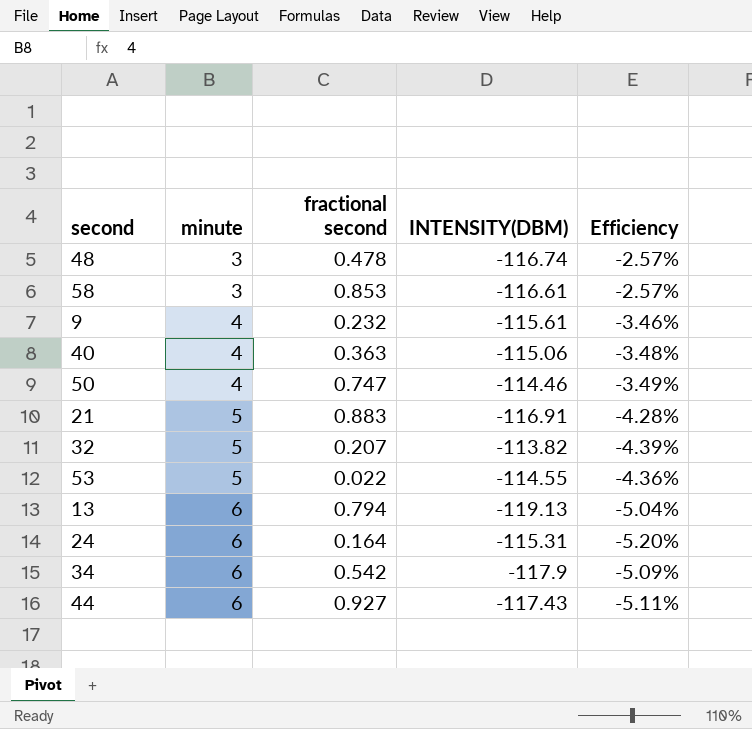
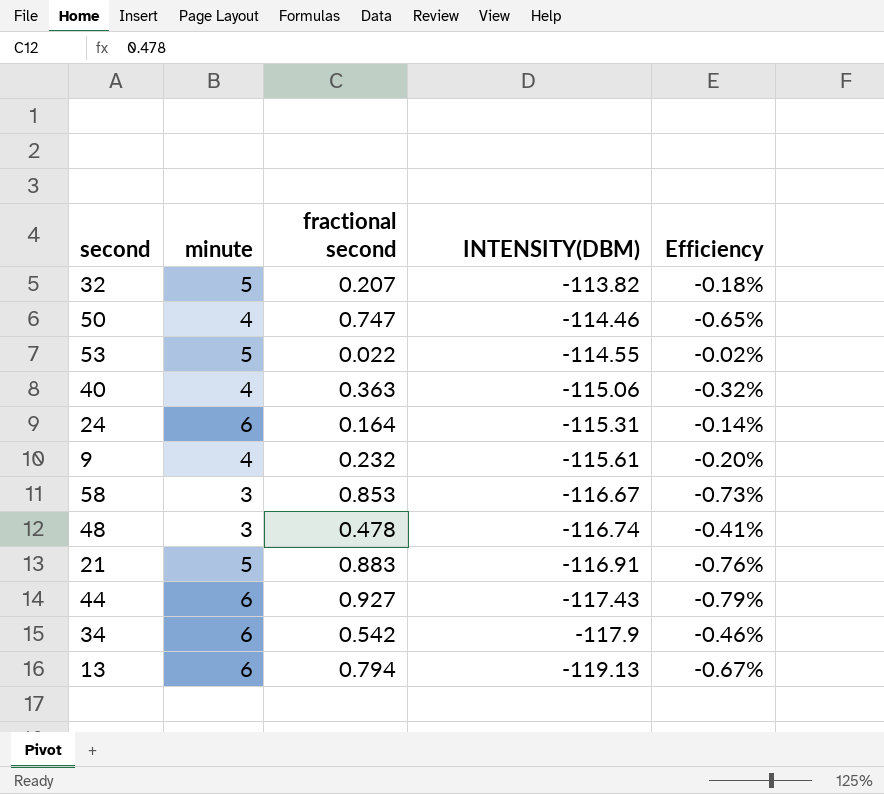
row order: minute ascending -> INTENSITY(DBM) descending
column Efficiency | formula: [minute] / [INTENSITY(DBM)] -> [fractional second] / [INTENSITY(DBM)]
58 | INTENSITY(DBM): -116.61 -> -116.67

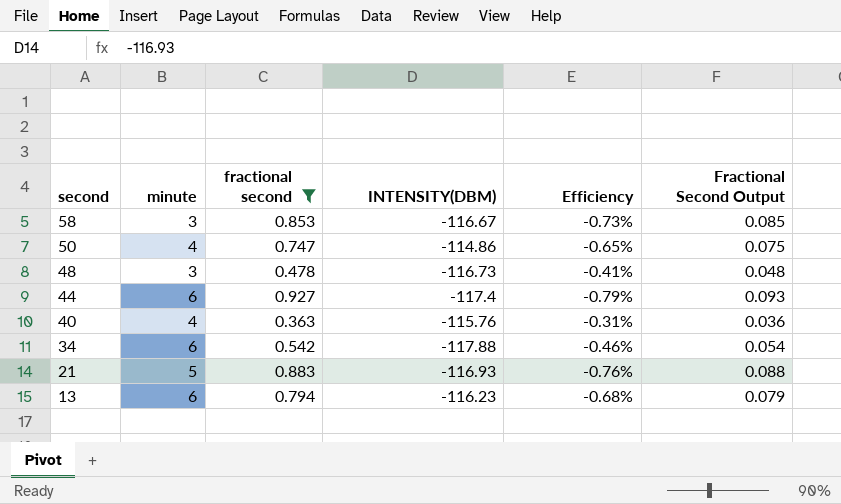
filter: none -> fractional second >= 0.363
row order: INTENSITY(DBM) descending -> second descending
column Fractional Second Output | formula: none -> [fractional second] * 0.1
50 | INTENSITY(DBM): -114.46 -> -114.86
48 | INTENSITY(DBM): -116.74 -> -116.73
44 | INTENSITY(DBM): -117.43 -> -117.4
40 | INTENSITY(DBM): -115.06 -> -115.76
40 | Efficiency: -0.32% -> -0.31%
34 | INTENSITY(DBM): -117.9 -> -117.88
21 | INTENSITY(DBM): -116.91 -> -116.93
13 | INTENSITY(DBM): -119.13 -> -116.23
13 | Efficiency: -0.67% -> -0.68%

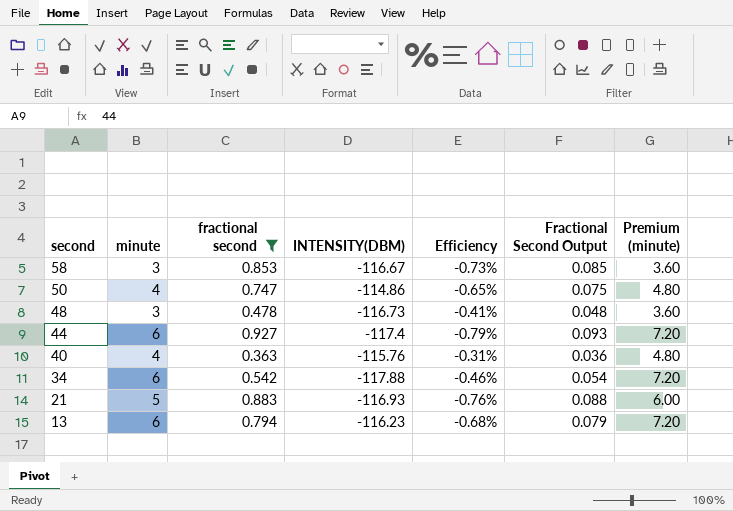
column Premium (minute) | formula: none -> [minute] * 1.2

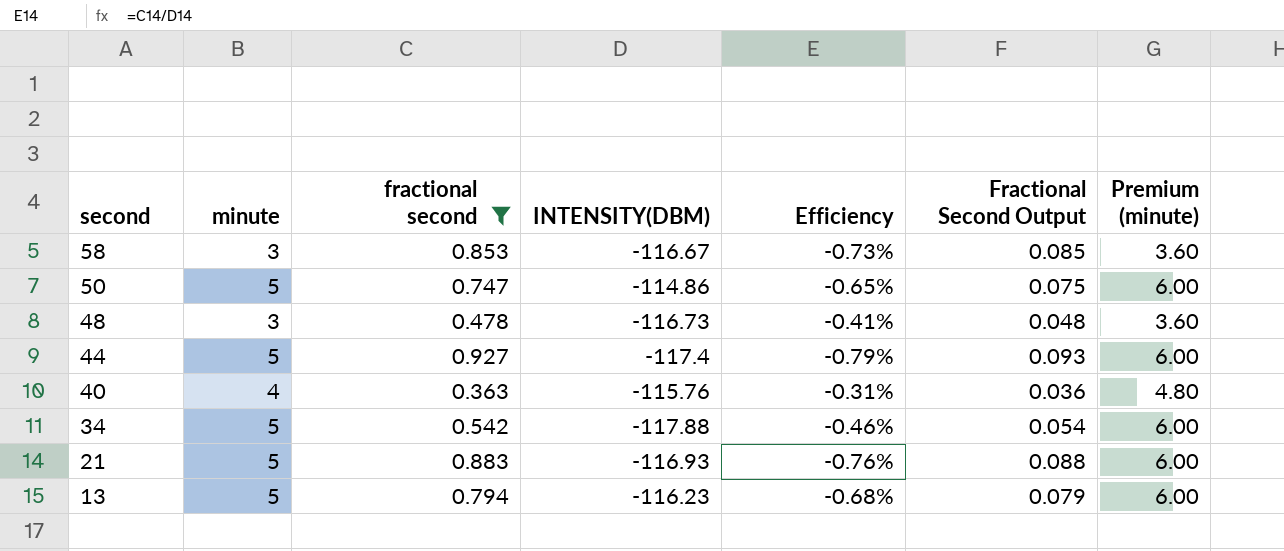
50 | minute: 4 -> 5
50 | Premium (minute): 4.80 -> 6.00
44 | minute: 6 -> 5
44 | Premium (minute): 7.20 -> 6.00
34 | minute: 6 -> 5
34 | Premium (minute): 7.20 -> 6.00
13 | minute: 6 -> 5
13 | Premium (minute): 7.20 -> 6.00

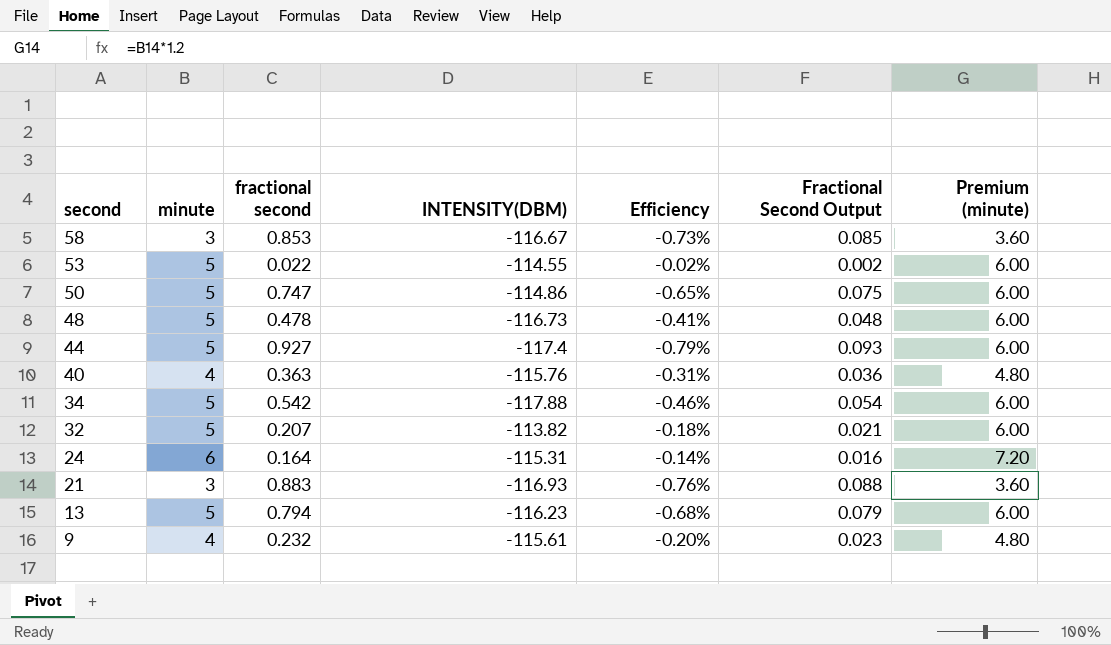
filter: fractional second >= 0.363 -> none
48 | minute: 3 -> 5
48 | Premium (minute): 3.60 -> 6.00
21 | minute: 5 -> 3
21 | Premium (minute): 6.00 -> 3.60

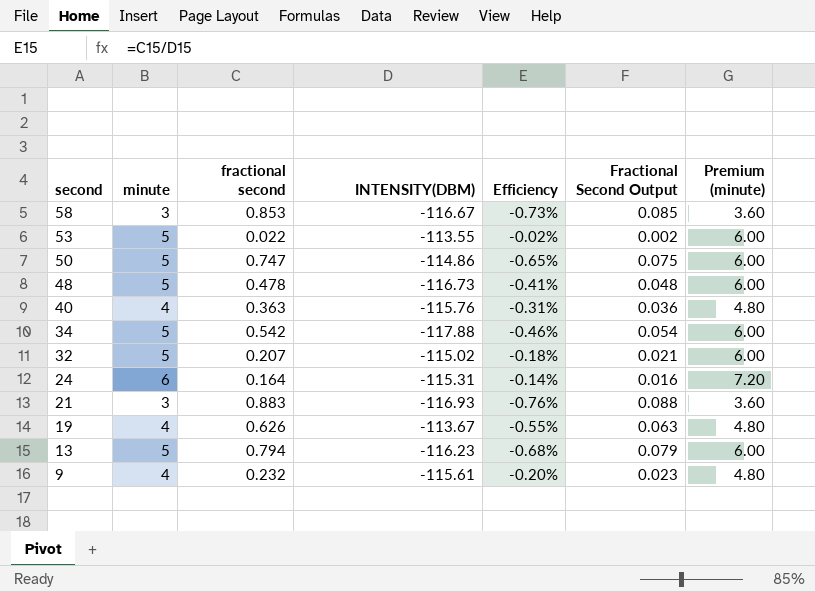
row 44: 5 | 0.927 | -117.4 | -0.79% | 0.093 | 6.00 -> none
53 | INTENSITY(DBM): -114.55 -> -113.55
32 | INTENSITY(DBM): -113.82 -> -115.02
row 19: none -> 4 | 0.626 | -113.67 | -0.55% | 0.063 | 4.80

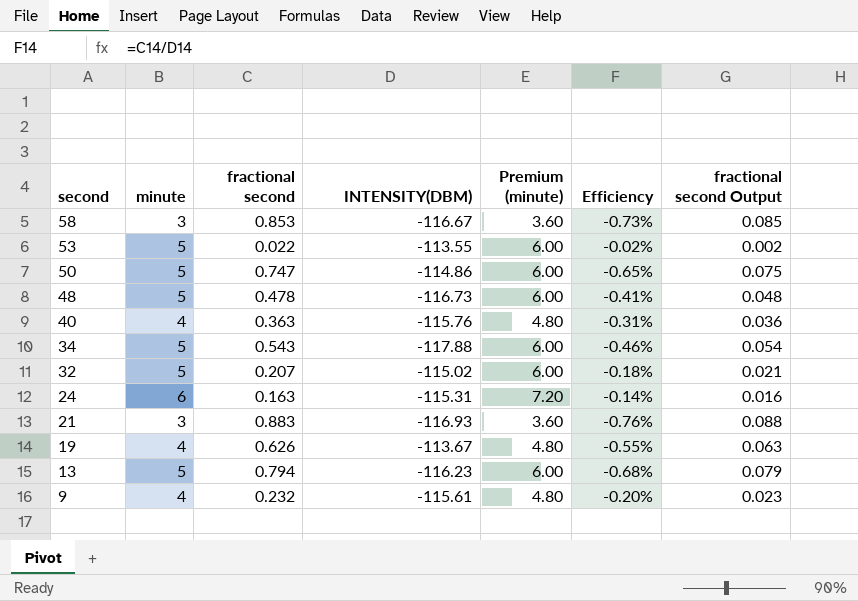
column Premium (minute) | position: 7 -> 5
column name: Fractional Second Output -> fractional second Output
34 | fractional second: 0.542 -> 0.543
24 | fractional second: 0.164 -> 0.163

